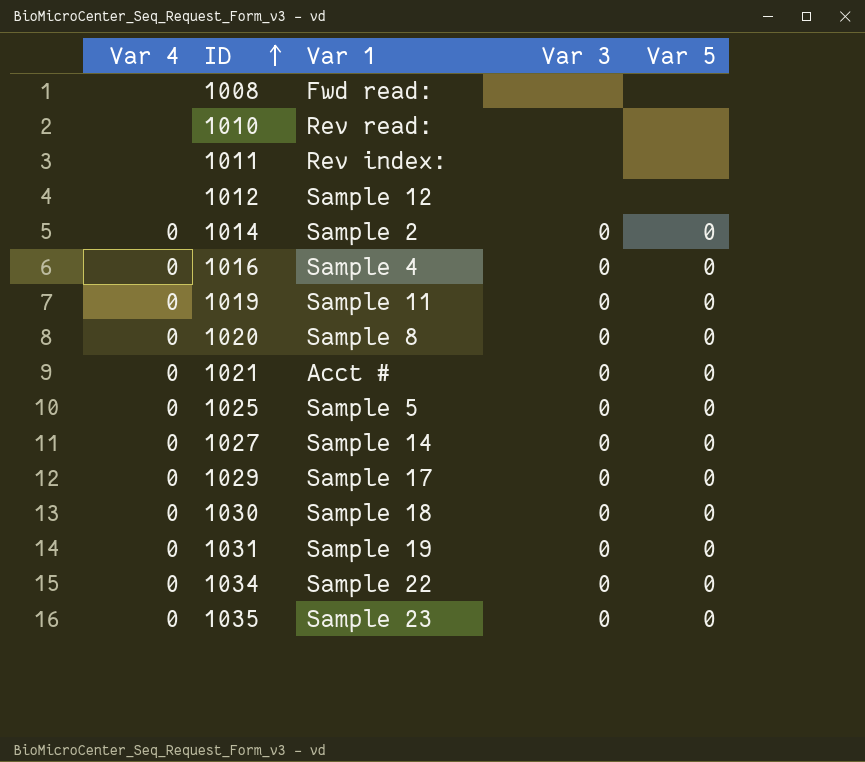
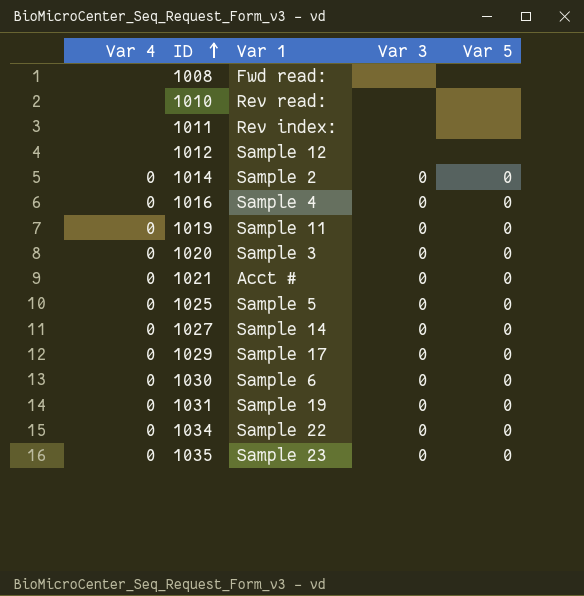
1020 | Var 1: Sample 8 -> Sample 3
1030 | Var 1: Sample 18 -> Sample 6

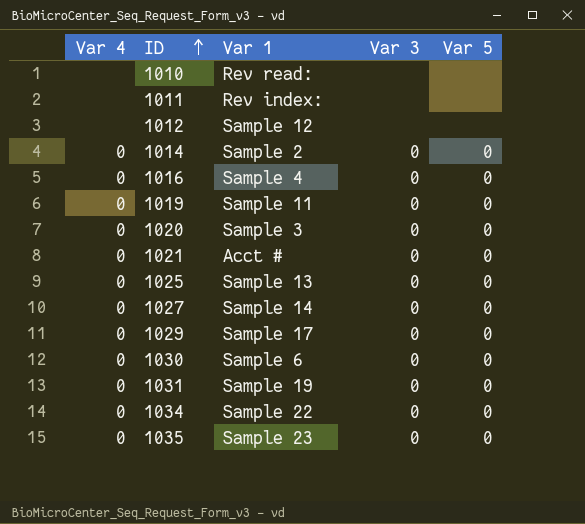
row 1008: none | Fwd read: | none | none -> none
1025 | Var 1: Sample 5 -> Sample 13

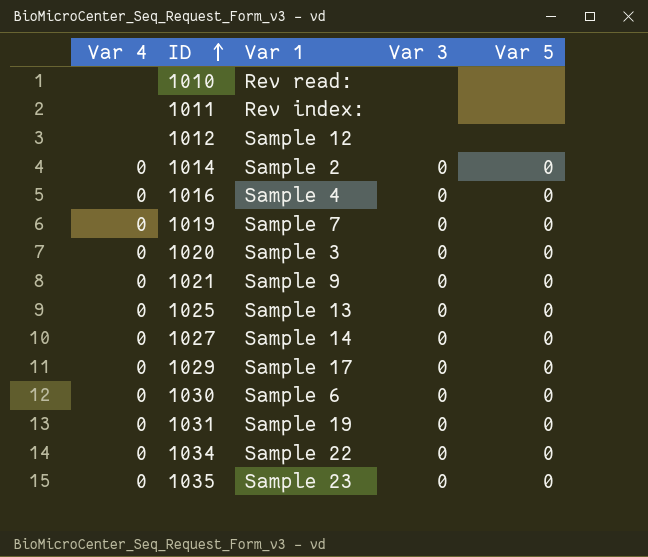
1019 | Var 1: Sample 11 -> Sample 7
1021 | Var 1: Acct # -> Sample 9

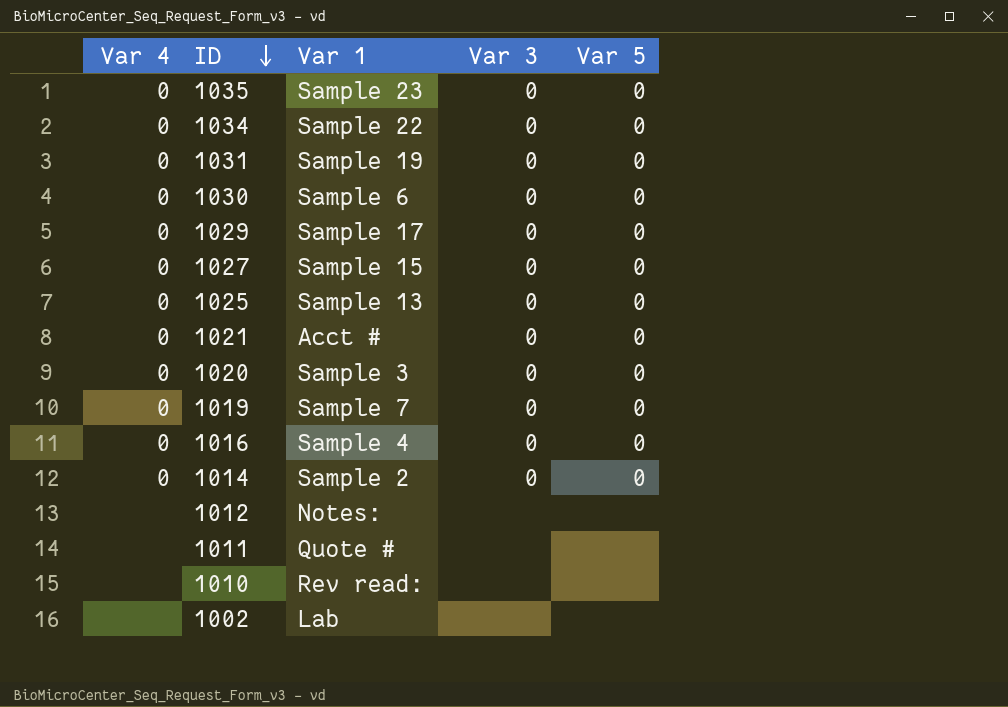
row order: ID ascending -> ID descending
1027 | Var 1: Sample 14 -> Sample 15
1021 | Var 1: Sample 9 -> Acct #
1012 | Var 1: Sample 12 -> Notes:
1011 | Var 1: Rev index: -> Quote #
row 1002: none -> none | Lab | none | none

